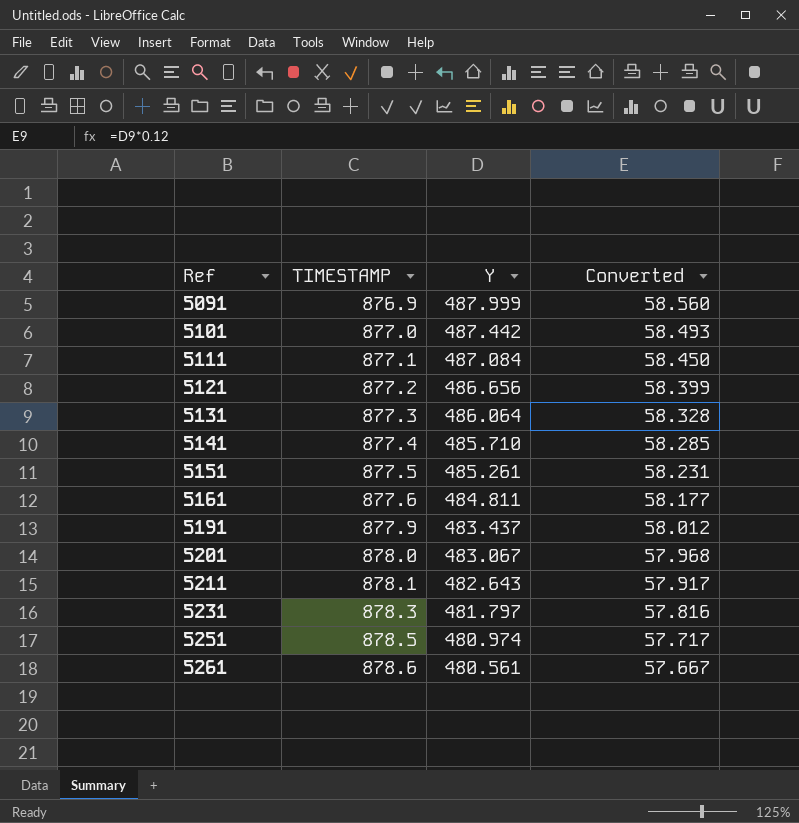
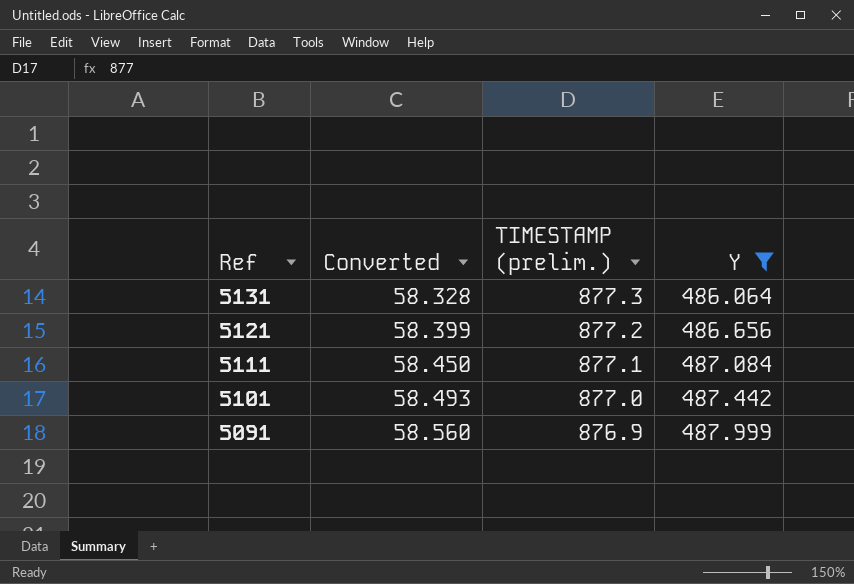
filter: none -> Y >= 486.064
row order: Ref ascending -> Ref descending
column Converted | position: 4 -> 2
column name: TIMESTAMP -> TIMESTAMP (prelim.)

